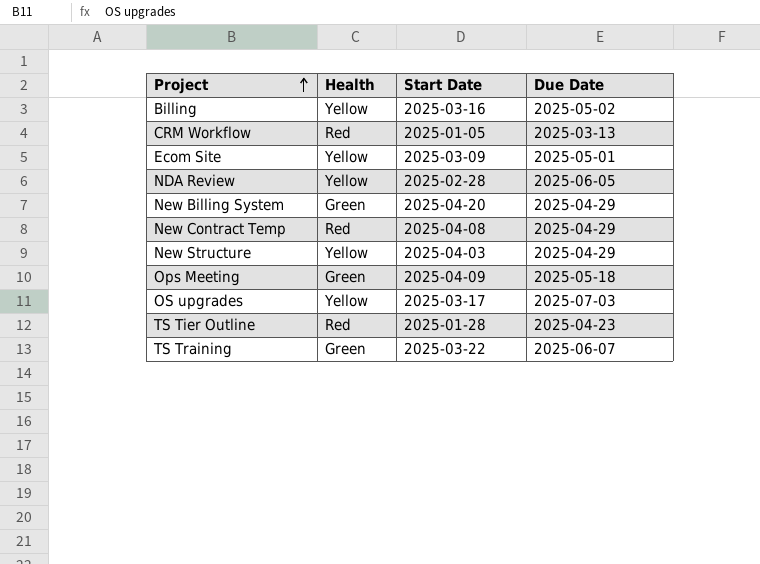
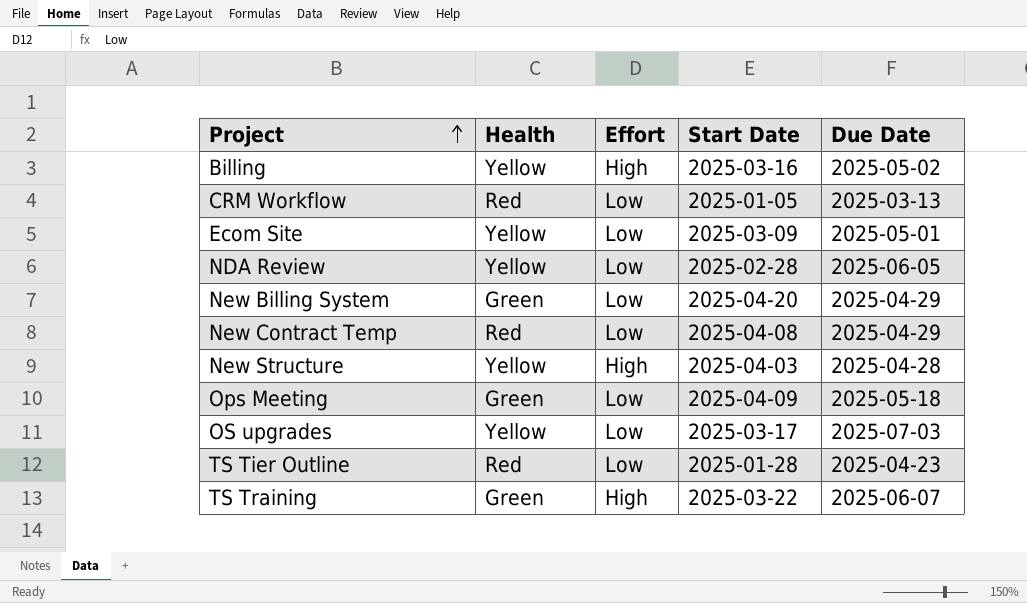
column Effort | position: none -> 3
New Structure | Due Date: 2025-04-29 -> 2025-04-28

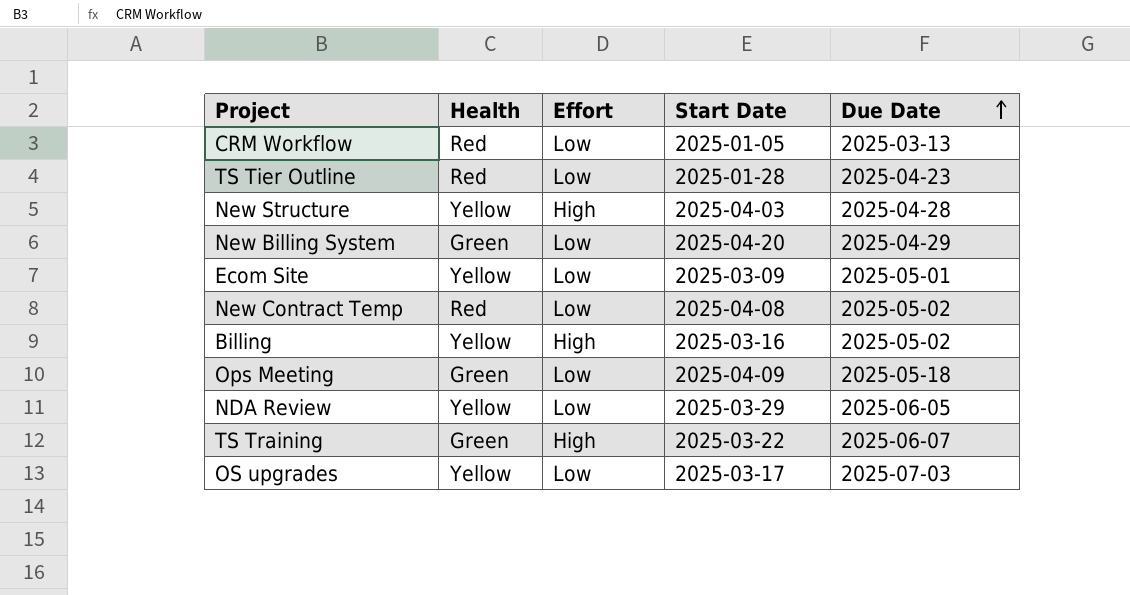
row order: Project ascending -> Due Date ascending
New Contract Temp | Due Date: 2025-04-29 -> 2025-05-02
NDA Review | Start Date: 2025-02-28 -> 2025-03-29

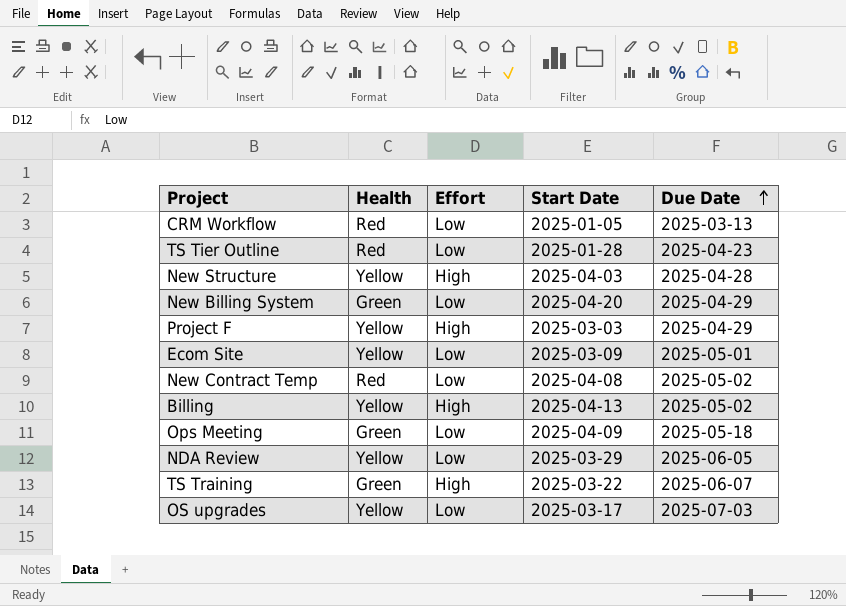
row Project F: none -> Yellow | High | 2025-03-03 | 2025-04-29
Billing | Start Date: 2025-03-16 -> 2025-04-13

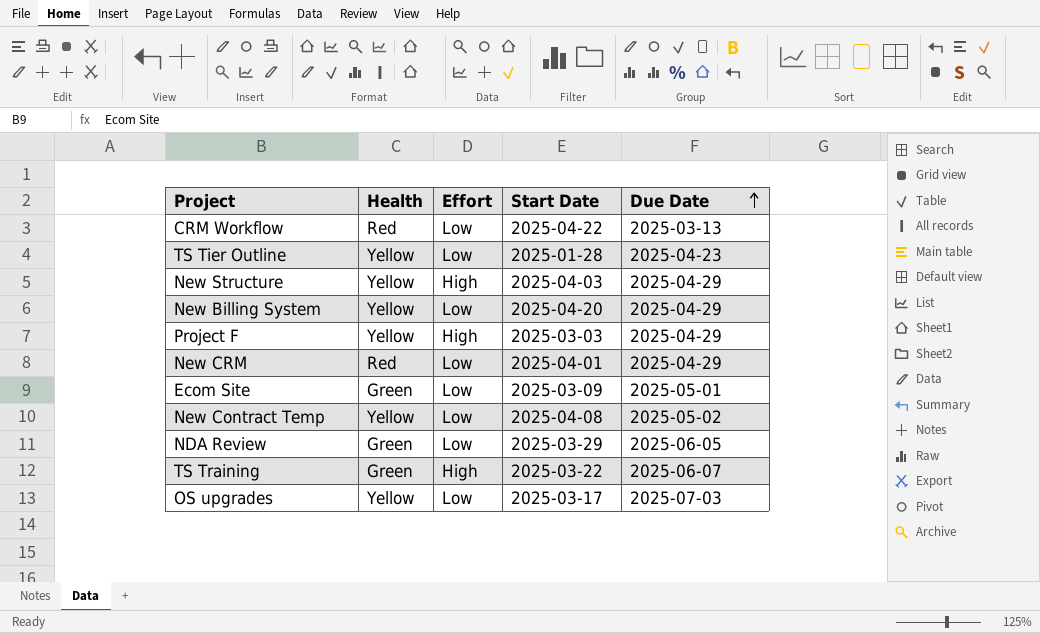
row Billing: Yellow | High | 2025-04-13 | 2025-05-02 -> none
row Ops Meeting: Green | Low | 2025-04-09 | 2025-05-18 -> none
CRM Workflow | Start Date: 2025-01-05 -> 2025-04-22
TS Tier Outline | Health: Red -> Yellow
New Structure | Due Date: 2025-04-28 -> 2025-04-29
New Billing System | Health: Green -> Yellow
row New CRM: none -> Red | Low | 2025-04-01 | 2025-04-29
Ecom Site | Health: Yellow -> Green
New Contract Temp | Health: Red -> Yellow
NDA Review | Health: Yellow -> Green

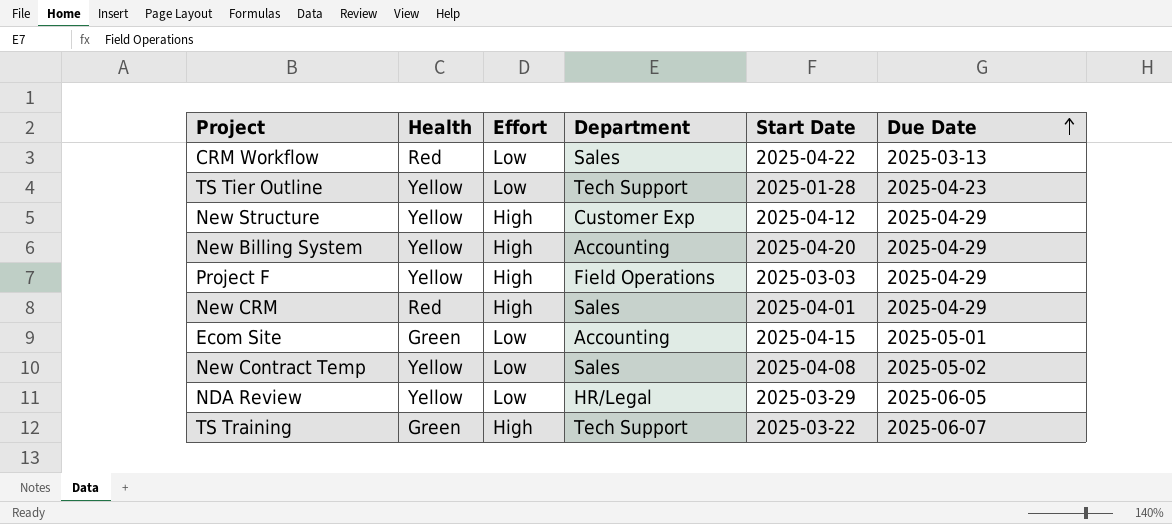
column Department | position: none -> 4
row OS upgrades: Yellow | Low | 2025-03-17 | 2025-07-03 -> none
New Structure | Start Date: 2025-04-03 -> 2025-04-12
New Billing System | Effort: Low -> High
New CRM | Effort: Low -> High
Ecom Site | Start Date: 2025-03-09 -> 2025-04-15
NDA Review | Health: Green -> Yellow

